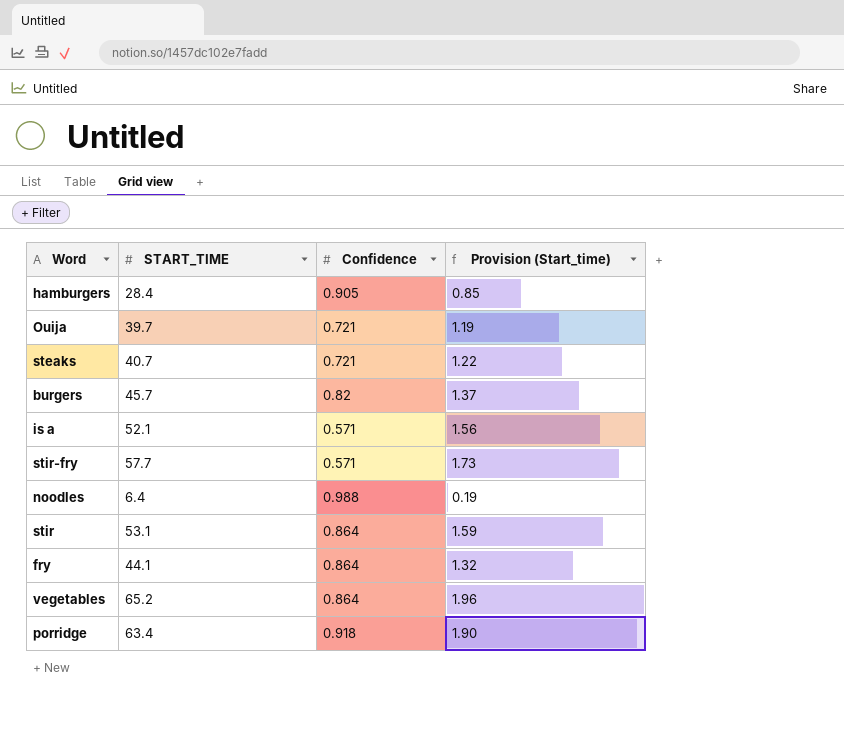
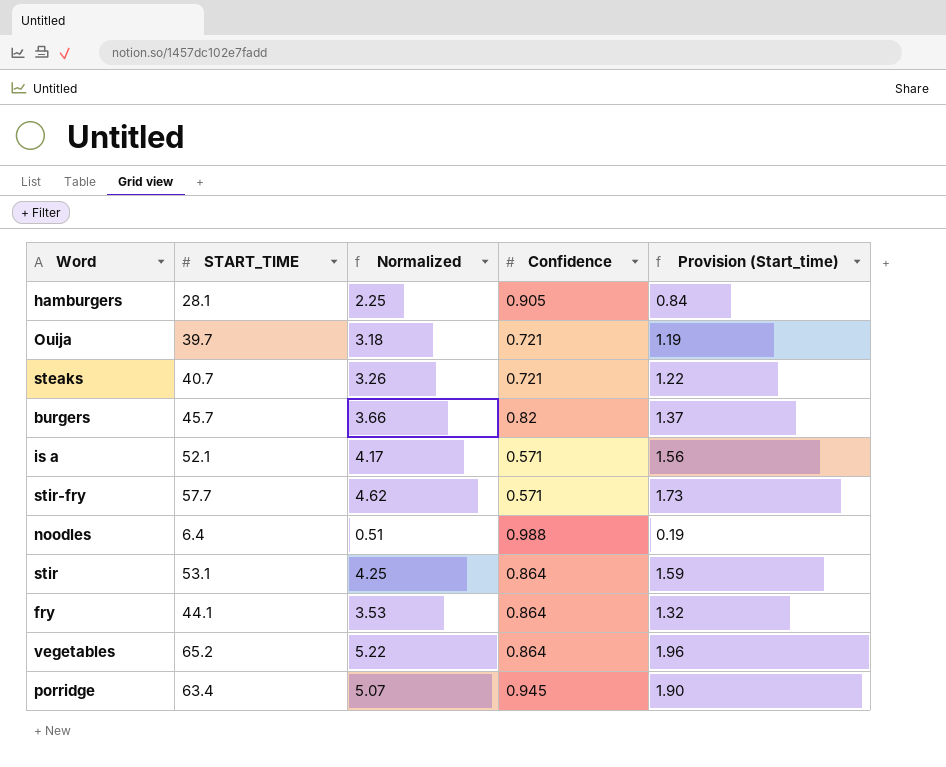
column Normalized | formula: none -> [START_TIME] * 0.08
hamburgers | START_TIME: 28.4 -> 28.1
hamburgers | Provision (Start_time): 0.85 -> 0.84
porridge | Confidence: 0.918 -> 0.945

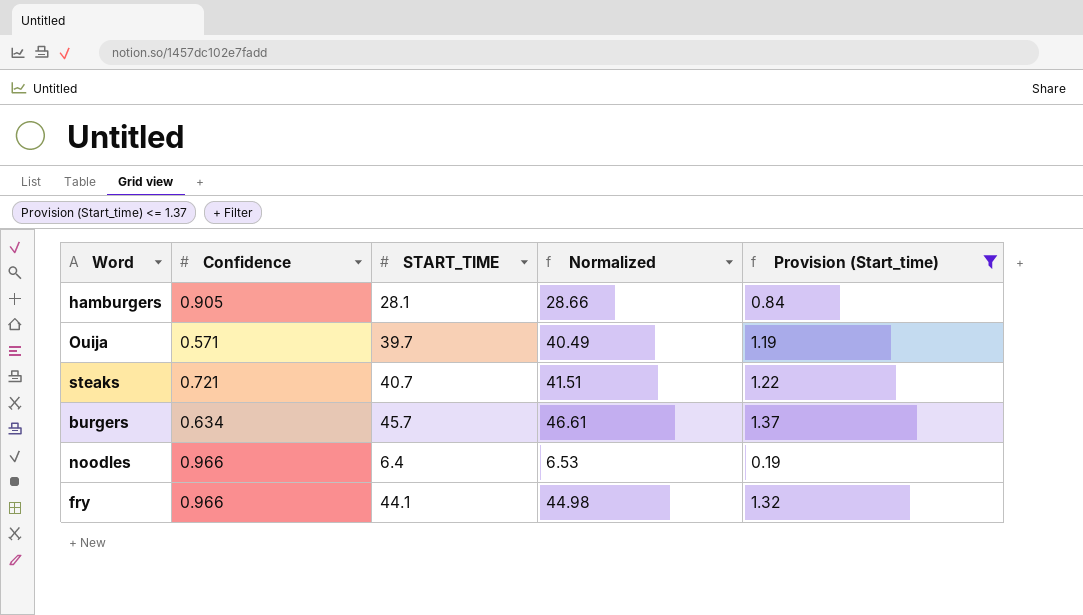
filter: none -> Provision (Start_time) <= 1.37
column Confidence | position: 4 -> 2
column Normalized | formula: [START_TIME] * 0.08 -> [START_TIME] * 1.02
Ouija | Confidence: 0.721 -> 0.571
burgers | Confidence: 0.82 -> 0.634
noodles | Confidence: 0.988 -> 0.966
fry | Confidence: 0.864 -> 0.966

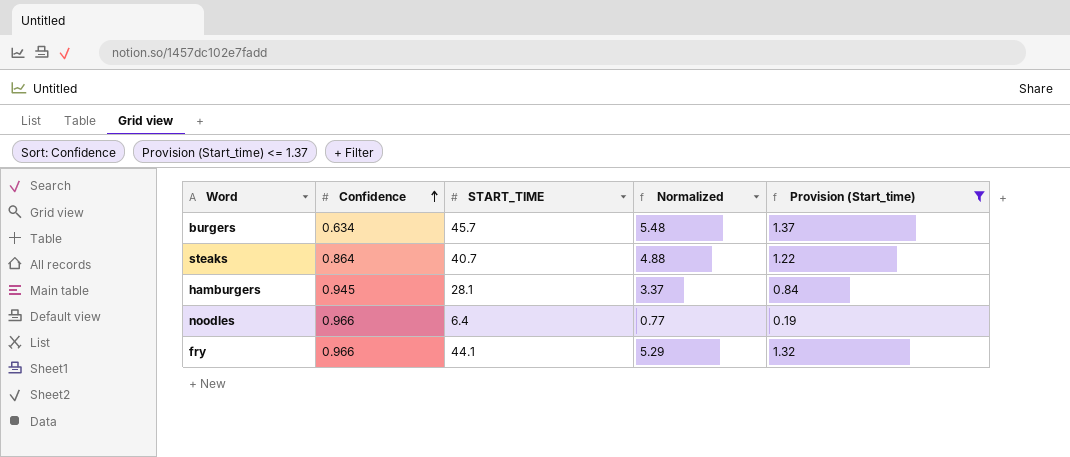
row order: none -> Confidence ascending
column Normalized | formula: [START_TIME] * 1.02 -> [START_TIME] * 0.12
row Ouija: 0.571 | 39.7 | 40.49 | 1.19 -> none
steaks | Confidence: 0.721 -> 0.864
hamburgers | Confidence: 0.905 -> 0.945

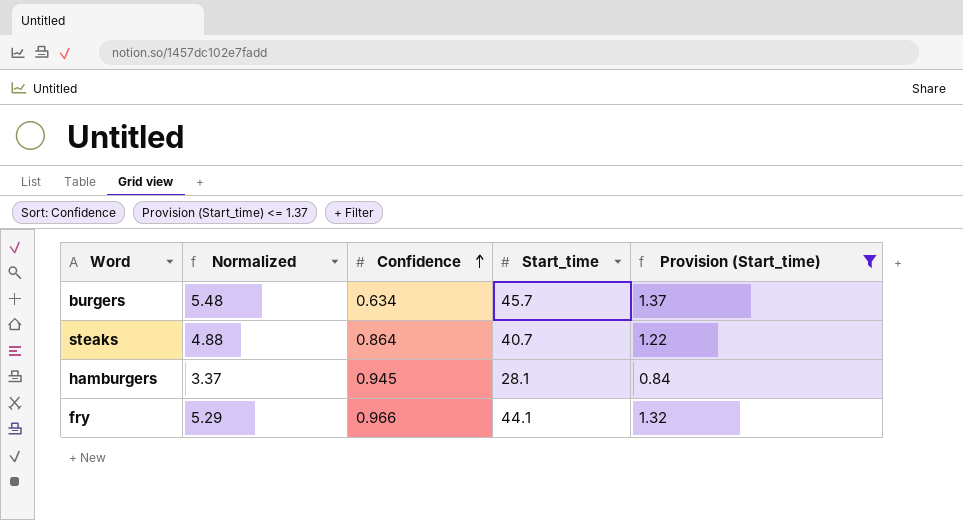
column Normalized | position: 4 -> 2
column name: START_TIME -> Start_time
row noodles: 0.966 | 6.4 | 0.77 | 0.19 -> none

